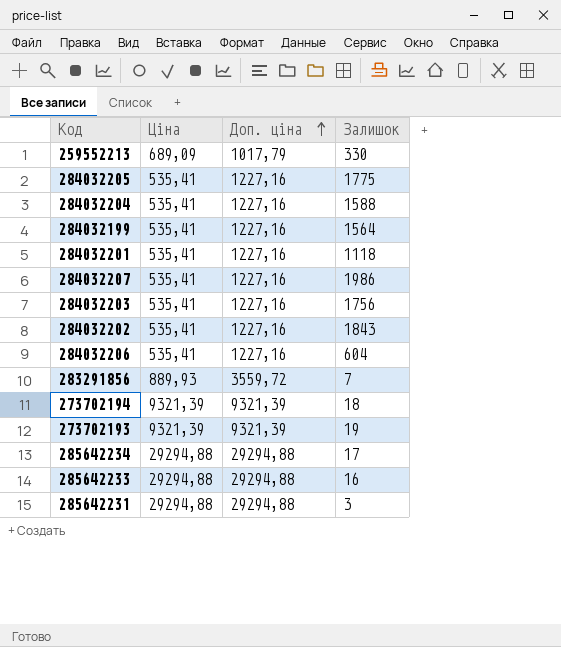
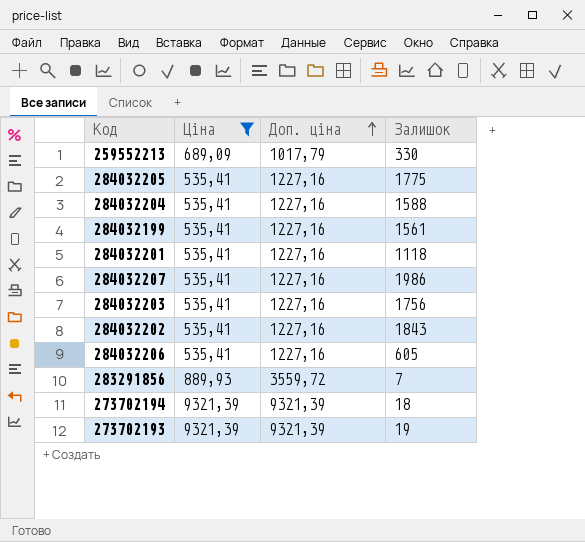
filter: none -> Ціна != 29294,88
284032199 | Залишок: 1564 -> 1561
284032206 | Залишок: 604 -> 605

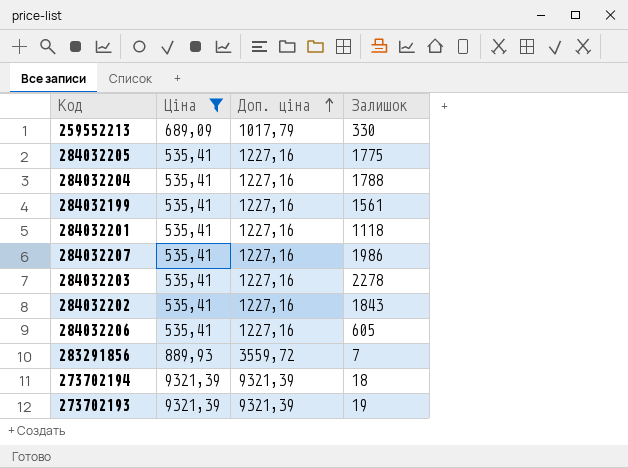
284032204 | Залишок: 1588 -> 1788
284032203 | Залишок: 1756 -> 2278

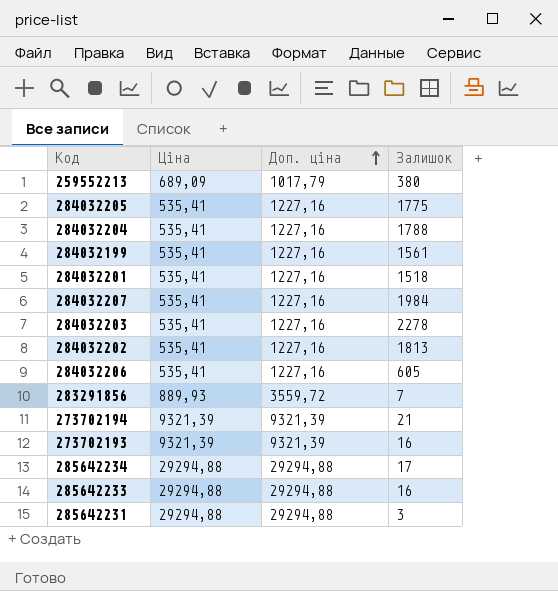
filter: Ціна != 29294,88 -> none
259552213 | Залишок: 330 -> 380
284032201 | Залишок: 1118 -> 1518
284032207 | Залишок: 1986 -> 1984
284032202 | Залишок: 1843 -> 1813
273702194 | Залишок: 18 -> 21
273702193 | Залишок: 19 -> 16

